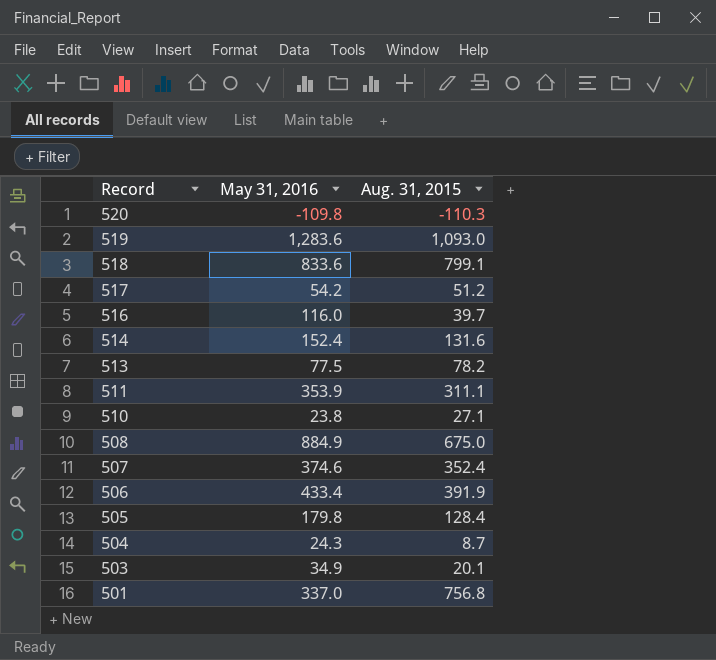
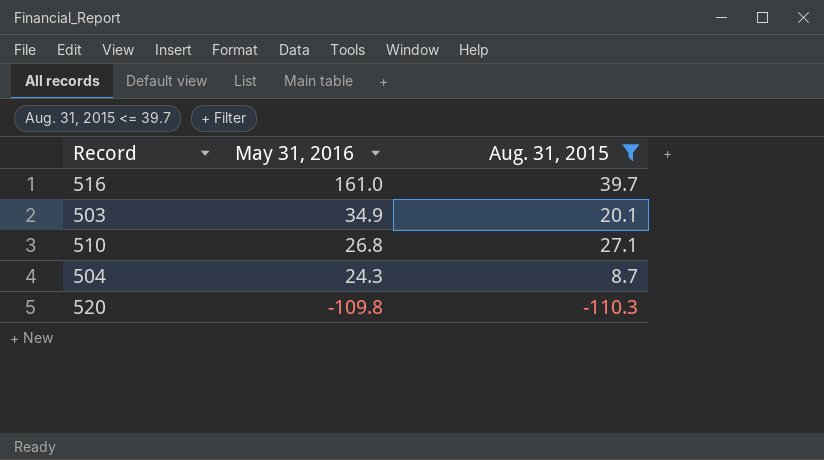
filter: none -> Aug. 31, 2015 <= 39.7
row order: Record descending -> May 31, 2016 descending
516 | May 31, 2016: 116.0 -> 161.0
510 | May 31, 2016: 23.8 -> 26.8

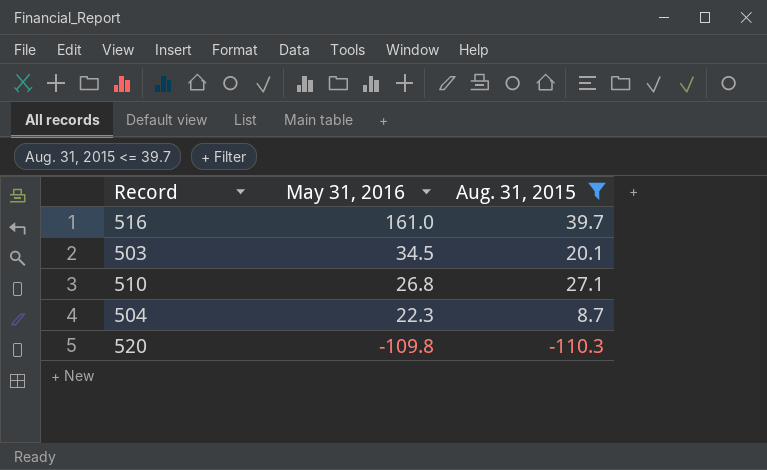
503 | May 31, 2016: 34.9 -> 34.5
504 | May 31, 2016: 24.3 -> 22.3

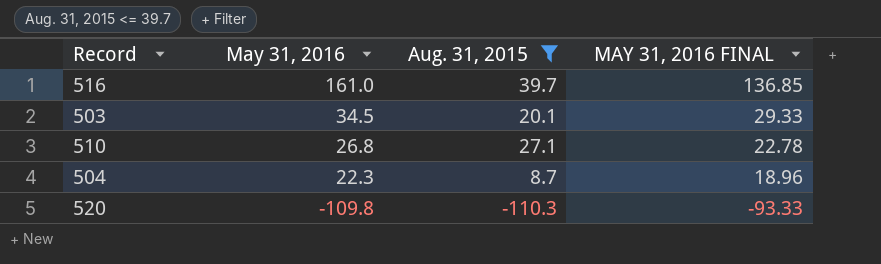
column MAY 31, 2016 FINAL | formula: none -> [May 31, 2016] * 0.85

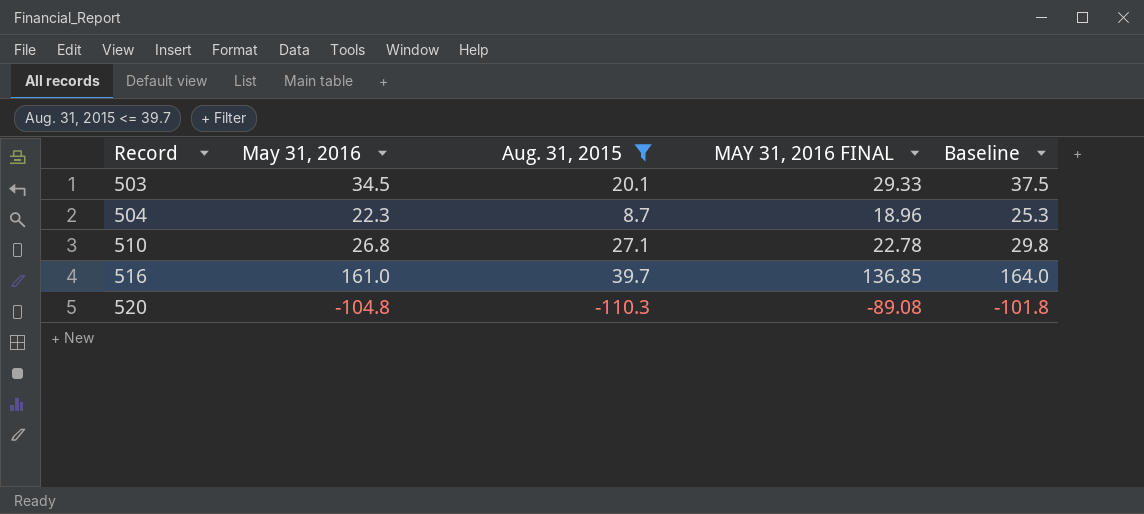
row order: May 31, 2016 descending -> Record ascending
column Baseline | formula: none -> [May 31, 2016] + 3
520 | May 31, 2016: -109.8 -> -104.8
520 | MAY 31, 2016 FINAL: -93.33 -> -89.08

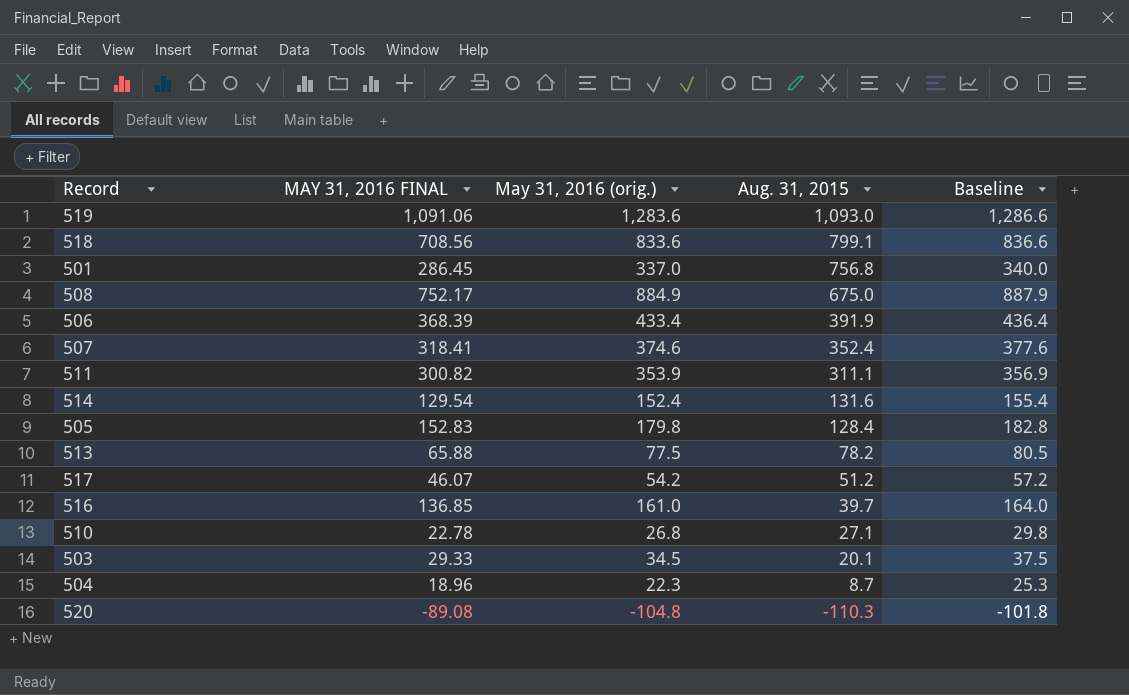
filter: Aug. 31, 2015 <= 39.7 -> none
row order: Record ascending -> Aug. 31, 2015 descending
column MAY 31, 2016 FINAL | position: 4 -> 2
column name: May 31, 2016 -> May 31, 2016 (orig.)

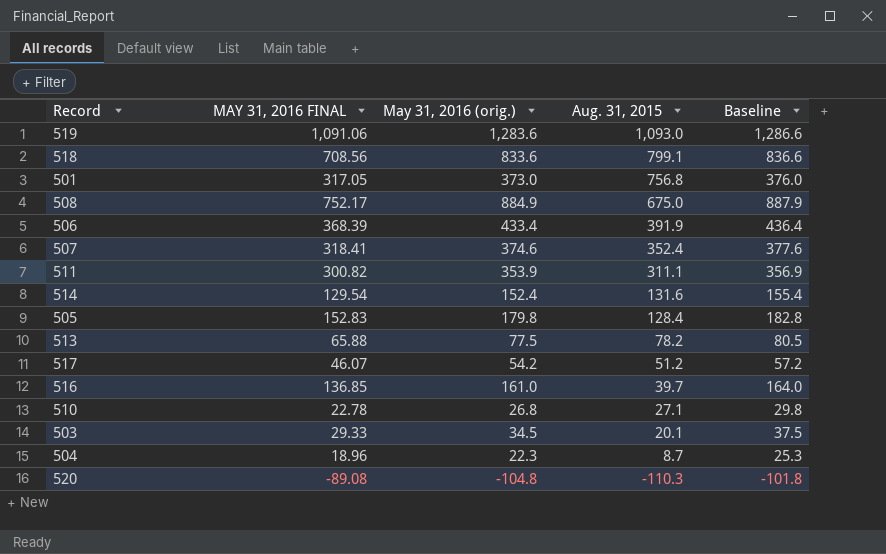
501 | MAY 31, 2016 FINAL: 286.45 -> 317.05
501 | May 31, 2016 (orig.): 337.0 -> 373.0
501 | Baseline: 340.0 -> 376.0

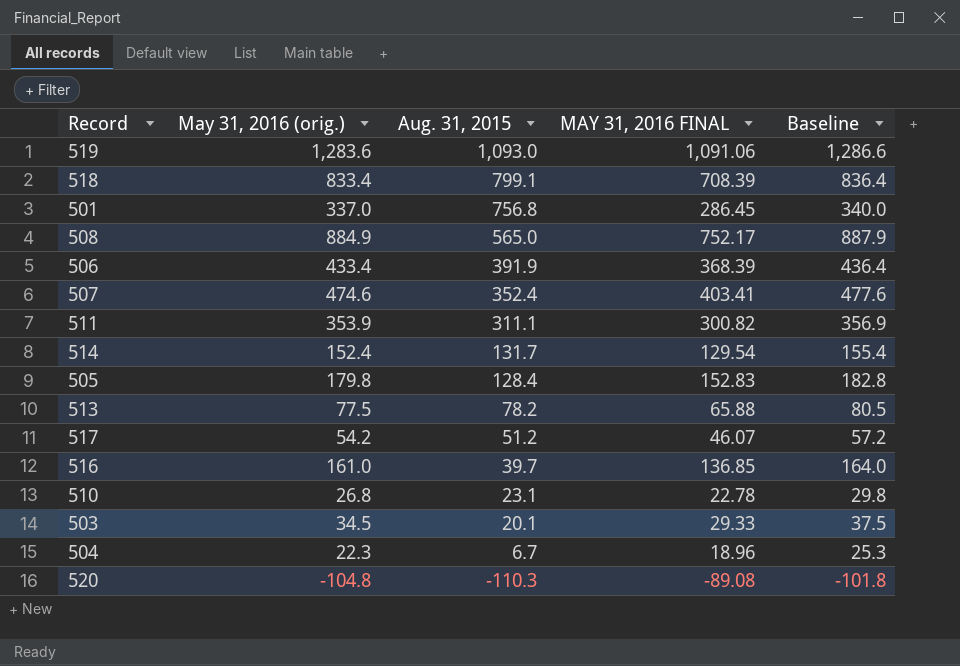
column MAY 31, 2016 FINAL | position: 2 -> 4
518 | May 31, 2016 (orig.): 833.6 -> 833.4
518 | MAY 31, 2016 FINAL: 708.56 -> 708.39
518 | Baseline: 836.6 -> 836.4
501 | May 31, 2016 (orig.): 373.0 -> 337.0
501 | MAY 31, 2016 FINAL: 317.05 -> 286.45
501 | Baseline: 376.0 -> 340.0
508 | Aug. 31, 2015: 675.0 -> 565.0
507 | May 31, 2016 (orig.): 374.6 -> 474.6
507 | MAY 31, 2016 FINAL: 318.41 -> 403.41
507 | Baseline: 377.6 -> 477.6
514 | Aug. 31, 2015: 131.6 -> 131.7
510 | Aug. 31, 2015: 27.1 -> 23.1
504 | Aug. 31, 2015: 8.7 -> 6.7

